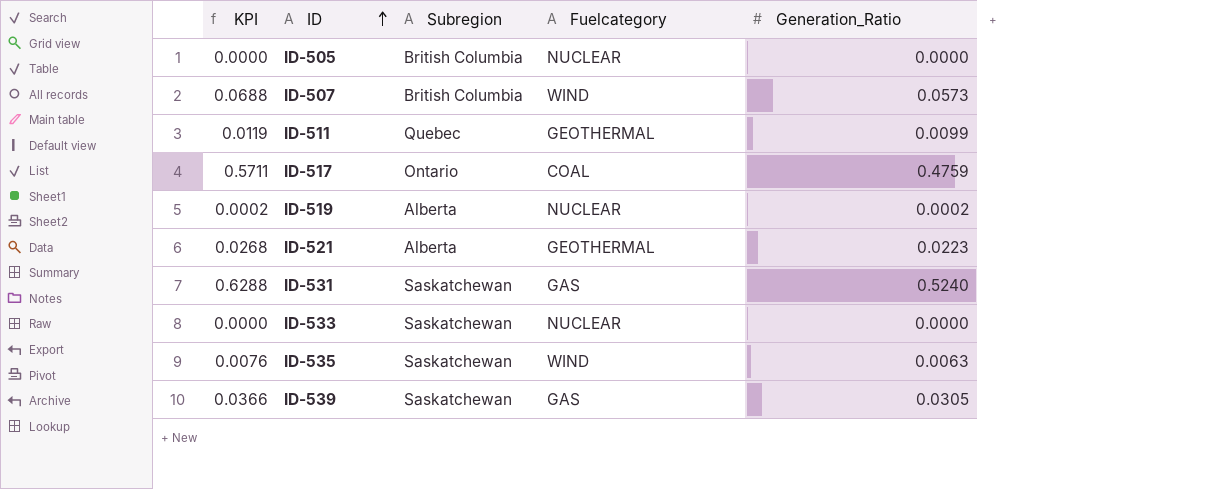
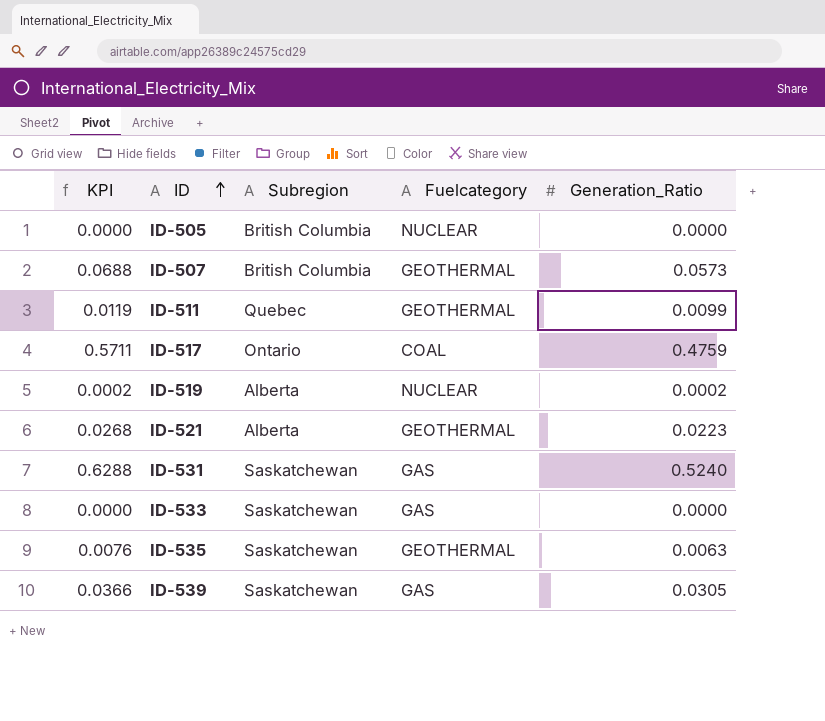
ID-507 | Fuelcategory: WIND -> GEOTHERMAL
ID-533 | Fuelcategory: NUCLEAR -> GAS
ID-535 | Fuelcategory: WIND -> GEOTHERMAL

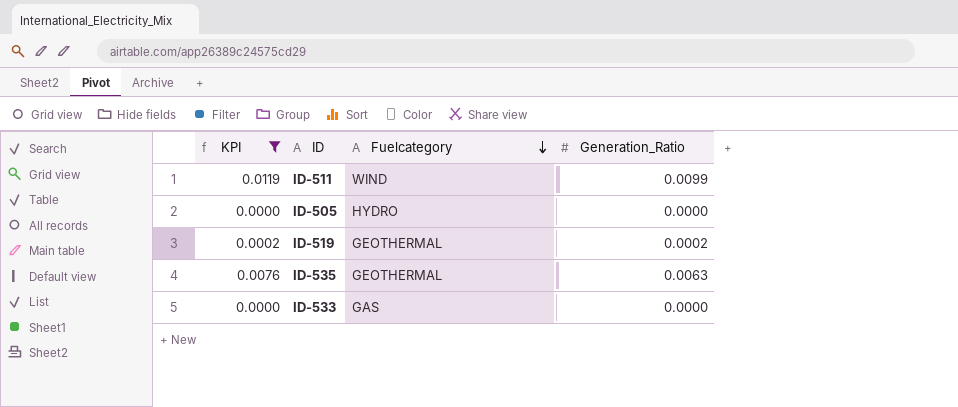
filter: none -> KPI <= 0.0119
row order: ID ascending -> Fuelcategory descending
column Subregion | position: 3 -> none
ID-511 | Fuelcategory: GEOTHERMAL -> WIND
ID-505 | Fuelcategory: NUCLEAR -> HYDRO
ID-519 | Fuelcategory: NUCLEAR -> GEOTHERMAL

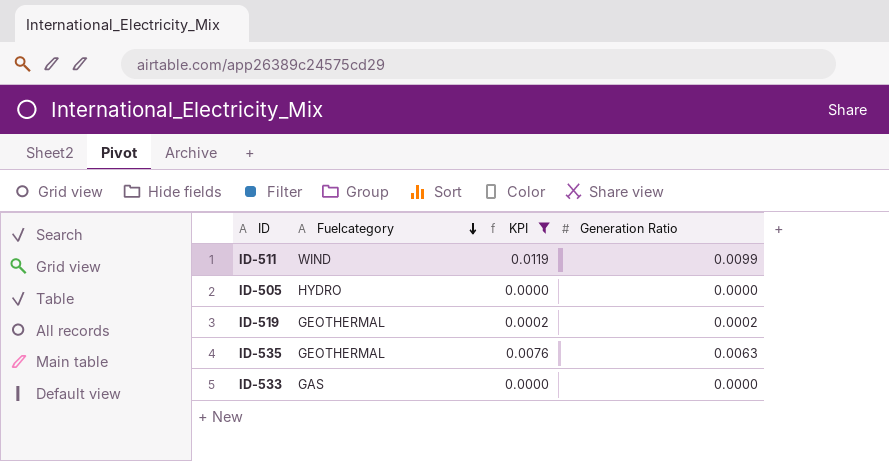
column KPI | position: 1 -> 3
column name: Generation_Ratio -> Generation Ratio

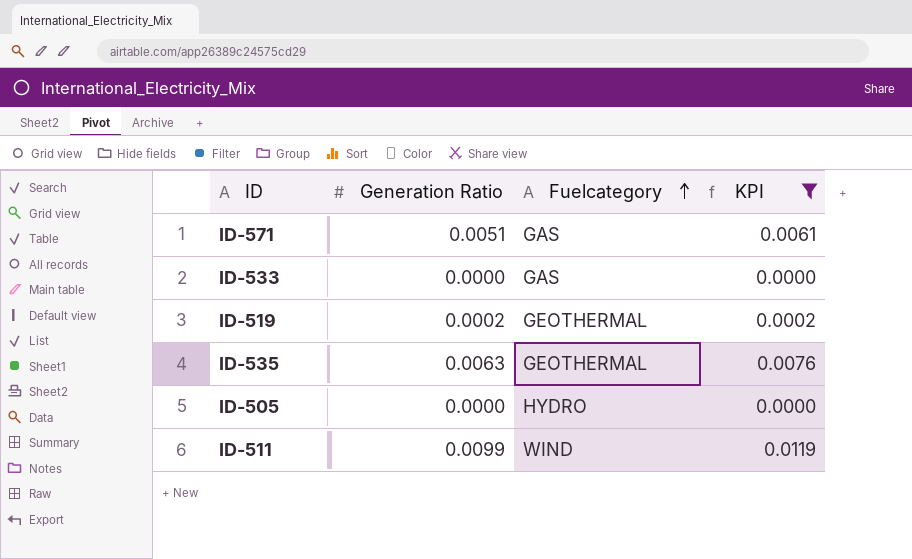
row order: Fuelcategory descending -> Fuelcategory ascending
column Generation Ratio | position: 4 -> 2
row ID-571: none -> 0.0051 | GAS | 0.0061

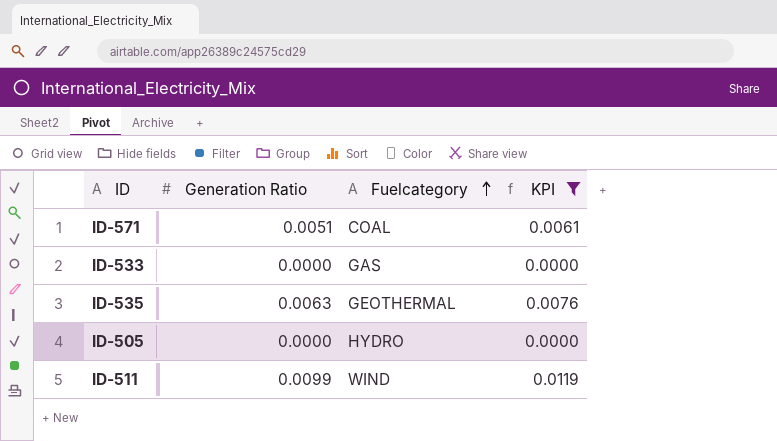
row ID-519: 0.0002 | GEOTHERMAL | 0.0002 -> none
ID-571 | Fuelcategory: GAS -> COAL

